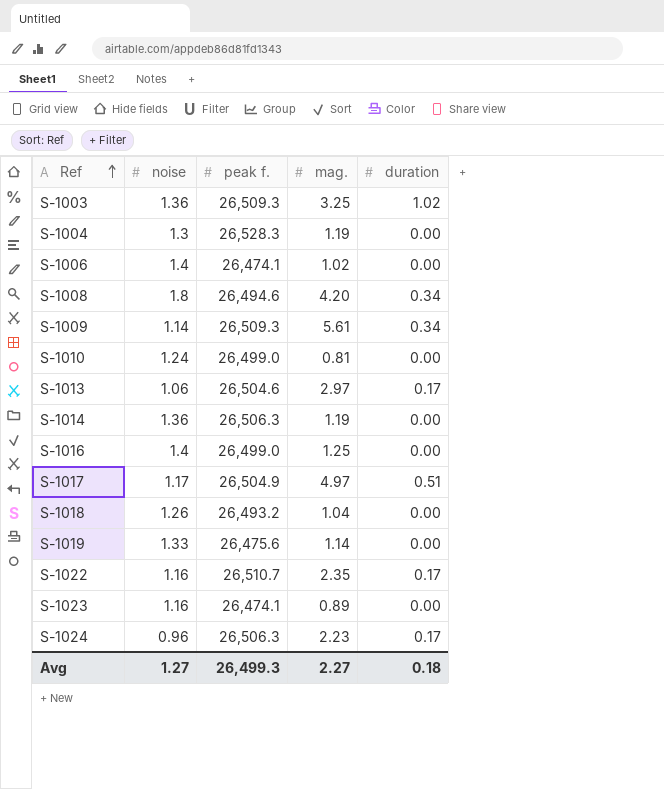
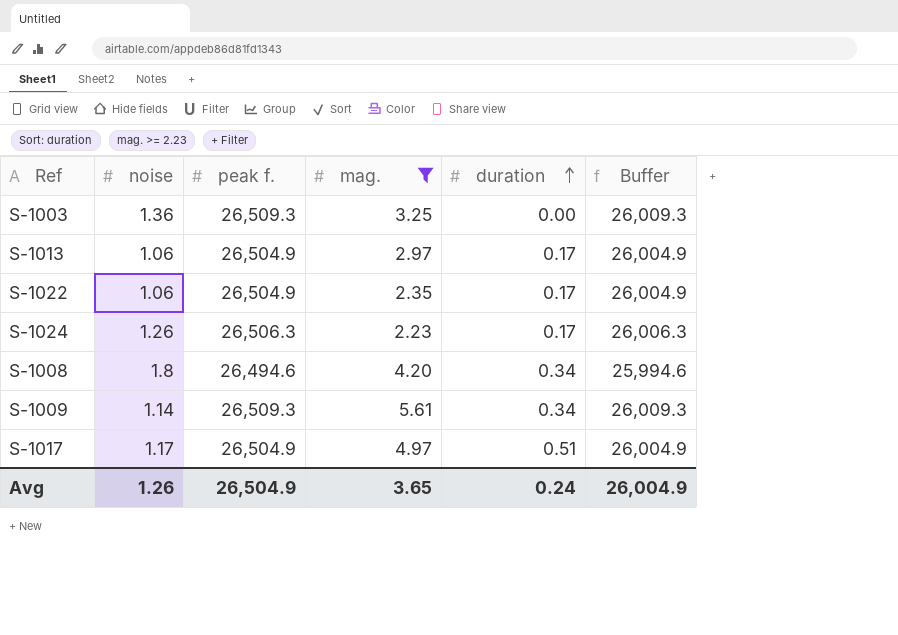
filter: none -> mag. >= 2.23
row order: Ref ascending -> duration ascending
column Buffer | formula: none -> [peak f.] - 500
S-1003 | duration: 1.02 -> 0.00
S-1013 | peak f.: 26,504.6 -> 26,504.9
S-1022 | noise: 1.16 -> 1.06
S-1022 | peak f.: 26,510.7 -> 26,504.9
S-1024 | noise: 0.96 -> 1.26
Avg | noise: 1.27 -> 1.26
Avg | peak f.: 26,499.3 -> 26,504.9
Avg | mag.: 2.27 -> 3.65
Avg | duration: 0.18 -> 0.24

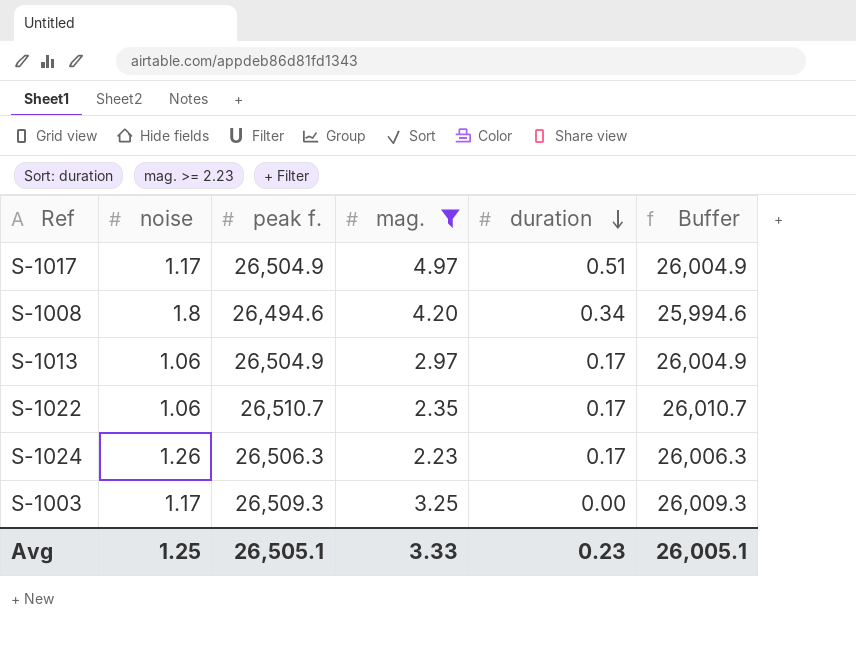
row order: duration ascending -> duration descending
row S-1009: 1.14 | 26,509.3 | 5.61 | 0.34 | 26,009.3 -> none
S-1022 | peak f.: 26,504.9 -> 26,510.7
S-1022 | Buffer: 26,004.9 -> 26,010.7
S-1003 | noise: 1.36 -> 1.17
Avg | noise: 1.26 -> 1.25
Avg | peak f.: 26,504.9 -> 26,505.1
Avg | mag.: 3.65 -> 3.33
Avg | duration: 0.24 -> 0.23
Avg | Buffer: 26,004.9 -> 26,005.1

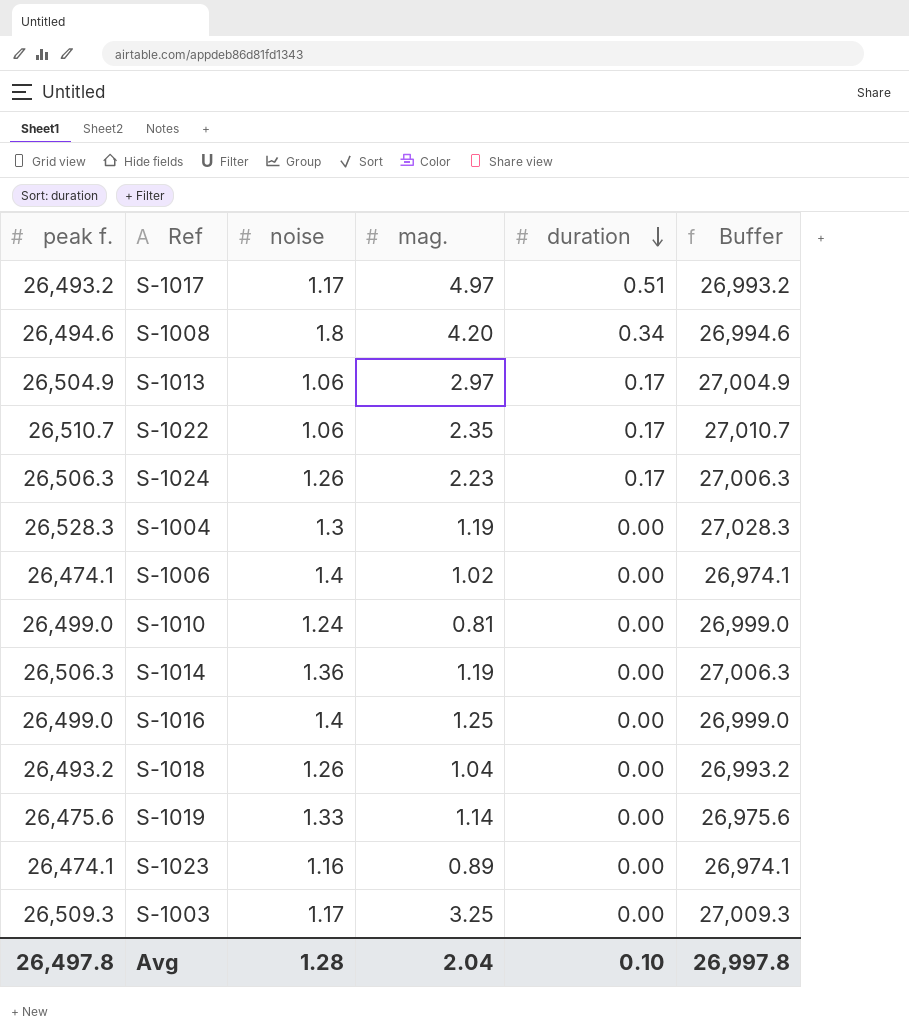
filter: mag. >= 2.23 -> none
column peak f. | position: 3 -> 1
column Buffer | formula: [peak f.] - 500 -> [peak f.] + 500
S-1017 | peak f.: 26,504.9 -> 26,493.2
Avg | peak f.: 26,505.1 -> 26,497.8
Avg | noise: 1.25 -> 1.28
Avg | mag.: 3.33 -> 2.04
Avg | duration: 0.23 -> 0.10
Avg | Buffer: 26,005.1 -> 26,997.8

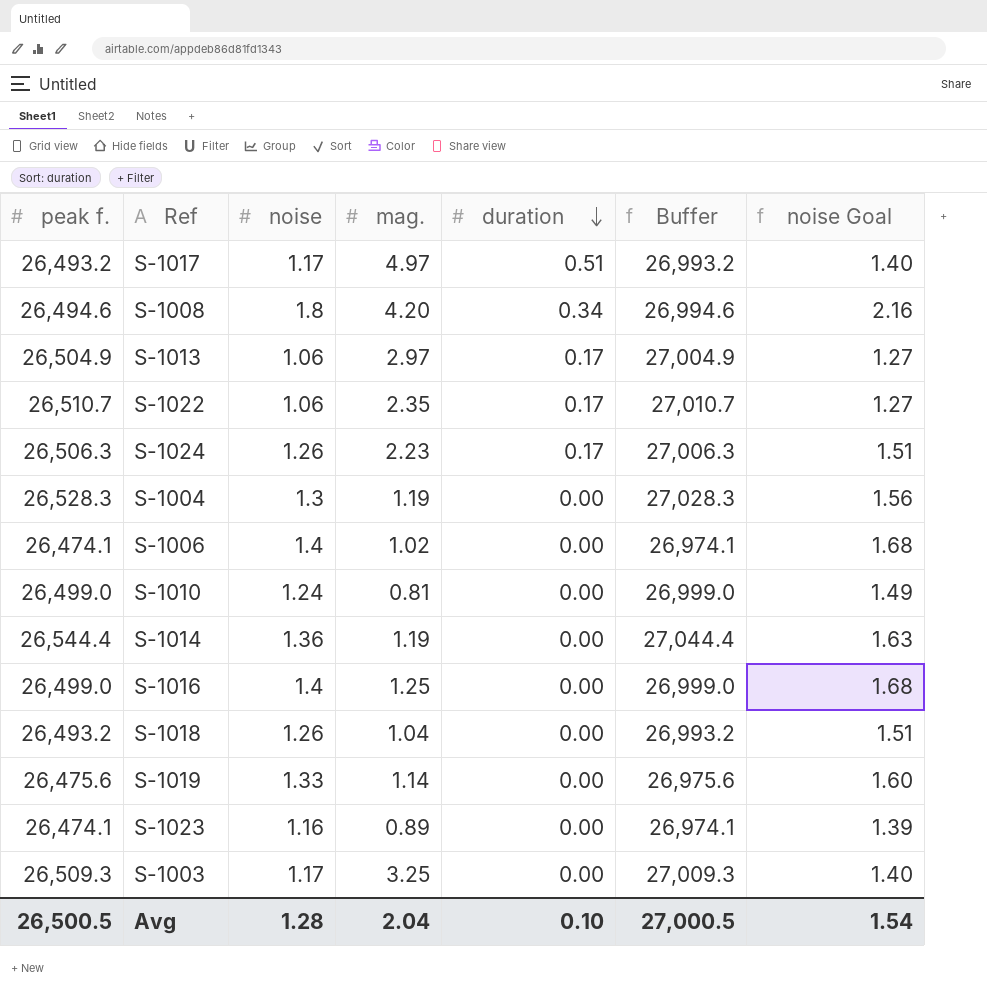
column noise Goal | formula: none -> [noise] * 1.2
S-1014 | peak f.: 26,506.3 -> 26,544.4
S-1014 | Buffer: 27,006.3 -> 27,044.4
Avg | peak f.: 26,497.8 -> 26,500.5
Avg | Buffer: 26,997.8 -> 27,000.5

